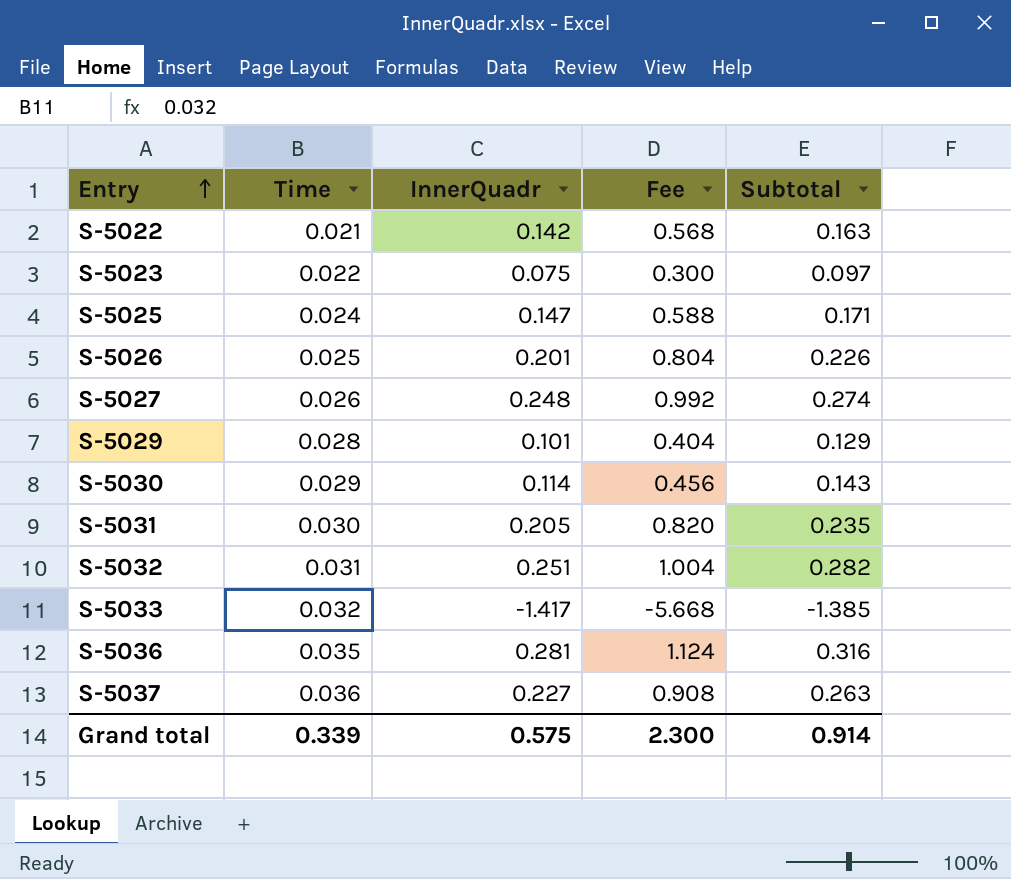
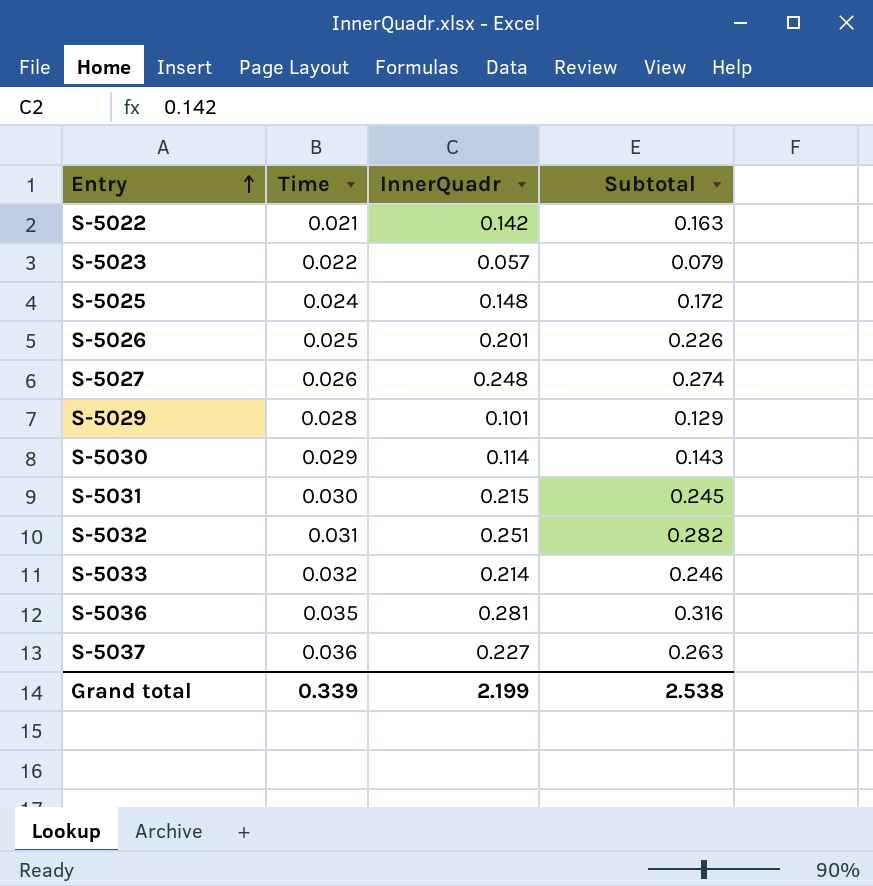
column Fee | formula: [InnerQuadr] * 4 -> none
S-5023 | InnerQuadr: 0.075 -> 0.057
S-5023 | Subtotal: 0.097 -> 0.079
S-5025 | InnerQuadr: 0.147 -> 0.148
S-5025 | Subtotal: 0.171 -> 0.172
S-5031 | InnerQuadr: 0.205 -> 0.215
S-5031 | Subtotal: 0.235 -> 0.245
S-5033 | InnerQuadr: -1.417 -> 0.214
S-5033 | Subtotal: -1.385 -> 0.246
Grand total | InnerQuadr: 0.575 -> 2.199
Grand total | Subtotal: 0.914 -> 2.538

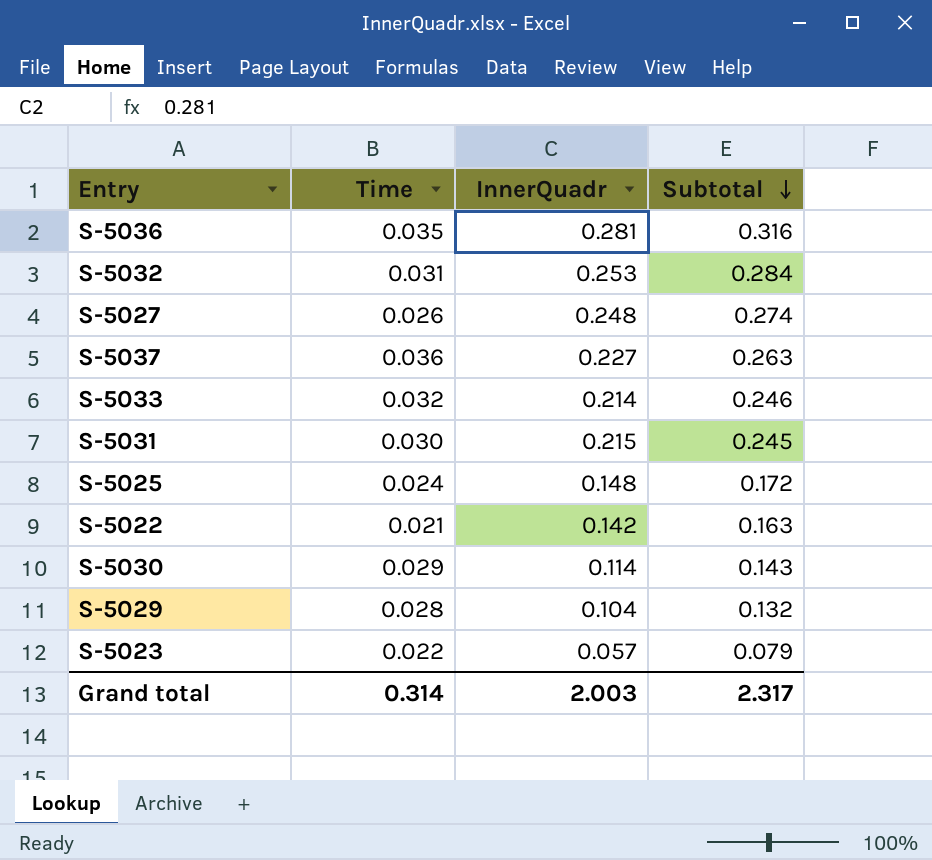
row order: Entry ascending -> Subtotal descending
row S-5026: 0.025 | 0.201 | 0.226 -> none
S-5032 | InnerQuadr: 0.251 -> 0.253
S-5032 | Subtotal: 0.282 -> 0.284
S-5029 | InnerQuadr: 0.101 -> 0.104
S-5029 | Subtotal: 0.129 -> 0.132
Grand total | Time: 0.339 -> 0.314
Grand total | InnerQuadr: 2.199 -> 2.003
Grand total | Subtotal: 2.538 -> 2.317

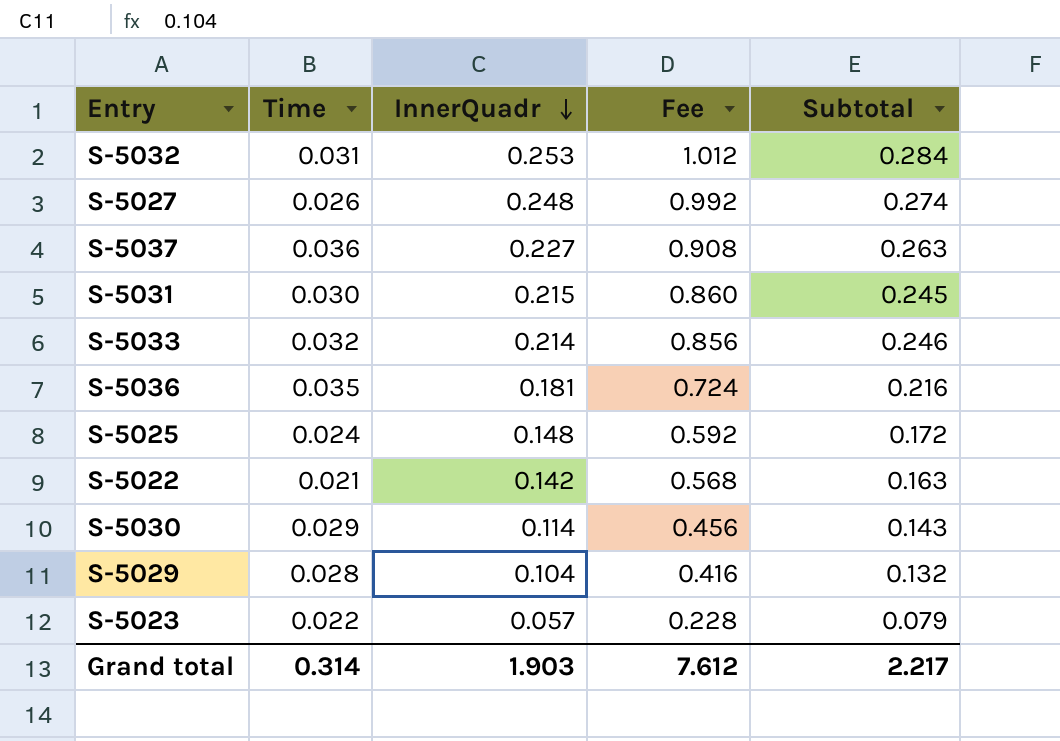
row order: Subtotal descending -> InnerQuadr descending
column Fee | formula: none -> [InnerQuadr] * 4
S-5036 | InnerQuadr: 0.281 -> 0.181
S-5036 | Subtotal: 0.316 -> 0.216
Grand total | InnerQuadr: 2.003 -> 1.903
Grand total | Subtotal: 2.317 -> 2.217

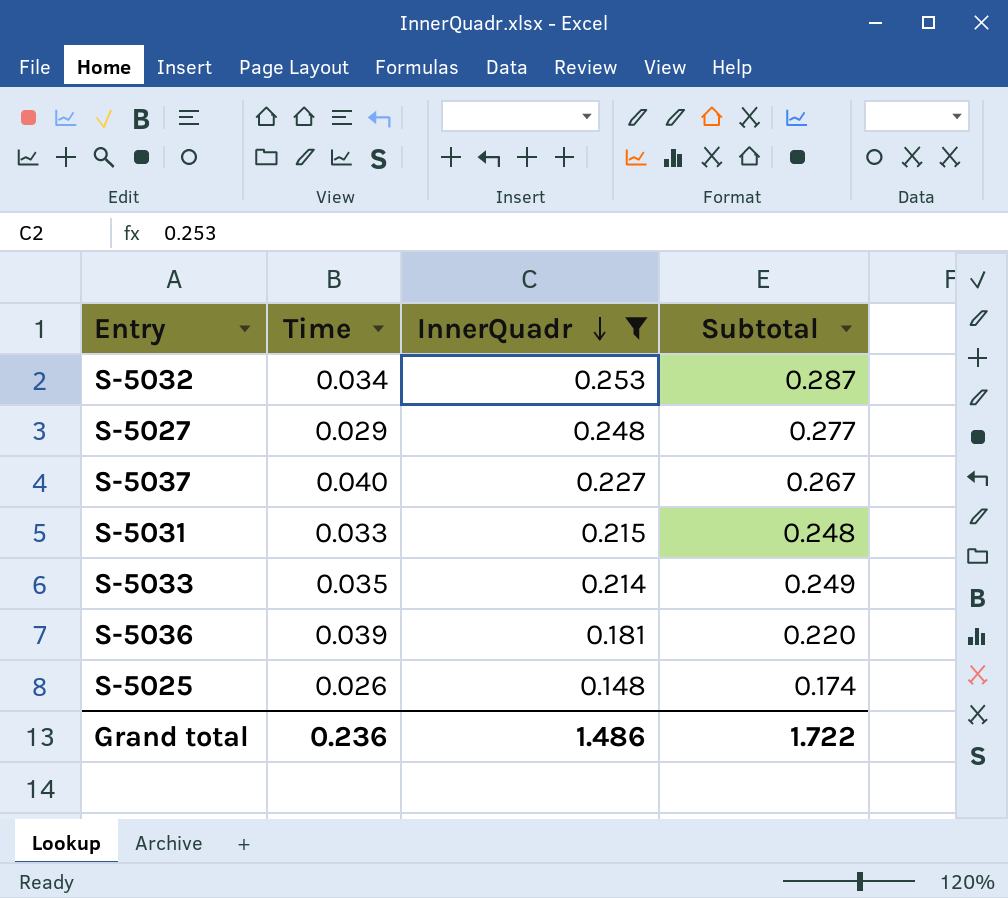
filter: none -> InnerQuadr >= 0.148
column Fee | formula: [InnerQuadr] * 4 -> none
S-5032 | Time: 0.031 -> 0.034
S-5032 | Subtotal: 0.284 -> 0.287
S-5027 | Time: 0.026 -> 0.029
S-5027 | Subtotal: 0.274 -> 0.277
S-5037 | Time: 0.036 -> 0.040
S-5037 | Subtotal: 0.263 -> 0.267
S-5031 | Time: 0.030 -> 0.033
S-5031 | Subtotal: 0.245 -> 0.248
S-5033 | Time: 0.032 -> 0.035
S-5033 | Subtotal: 0.246 -> 0.249
S-5036 | Time: 0.035 -> 0.039
S-5036 | Subtotal: 0.216 -> 0.220
S-5025 | Time: 0.024 -> 0.026
S-5025 | Subtotal: 0.172 -> 0.174
Grand total | Time: 0.314 -> 0.236
Grand total | InnerQuadr: 1.903 -> 1.486
Grand total | Subtotal: 2.217 -> 1.722

